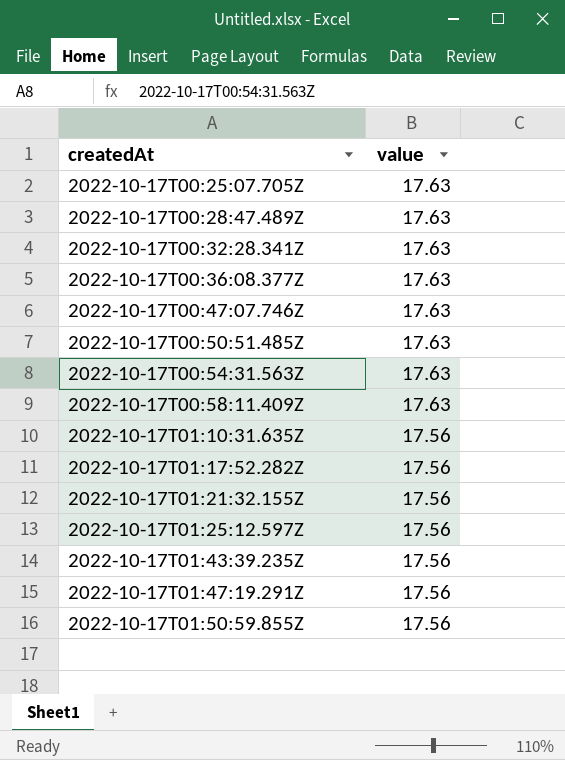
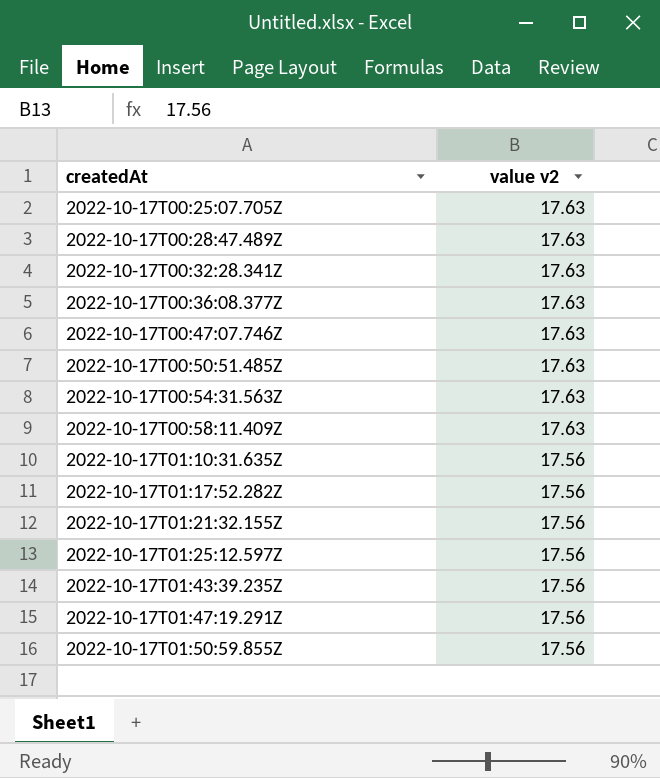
column name: value -> value v2

